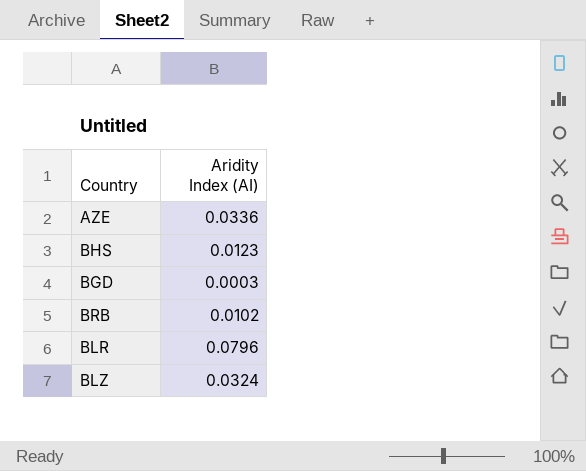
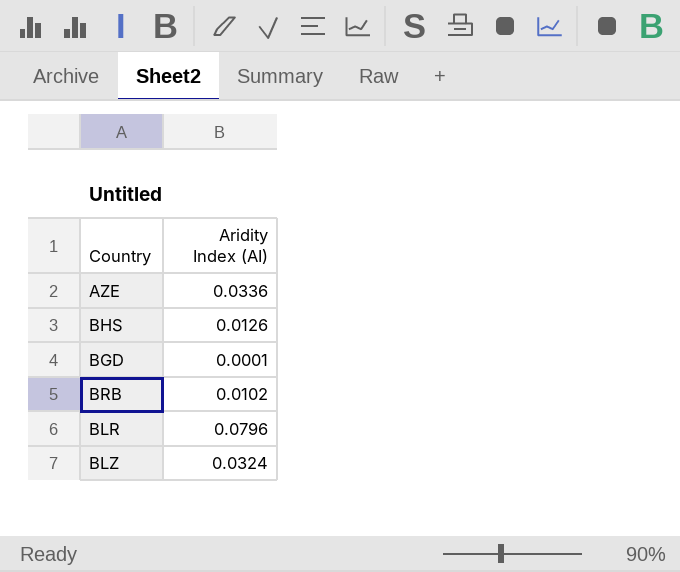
BHS | Aridity Index (AI): 0.0123 -> 0.0126
BGD | Aridity Index (AI): 0.0003 -> 0.0001

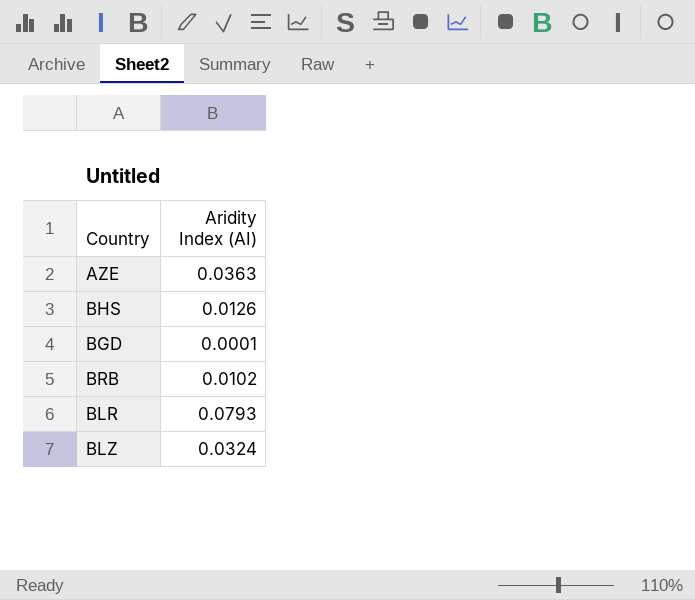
AZE | Aridity Index (AI): 0.0336 -> 0.0363
BLR | Aridity Index (AI): 0.0796 -> 0.0793

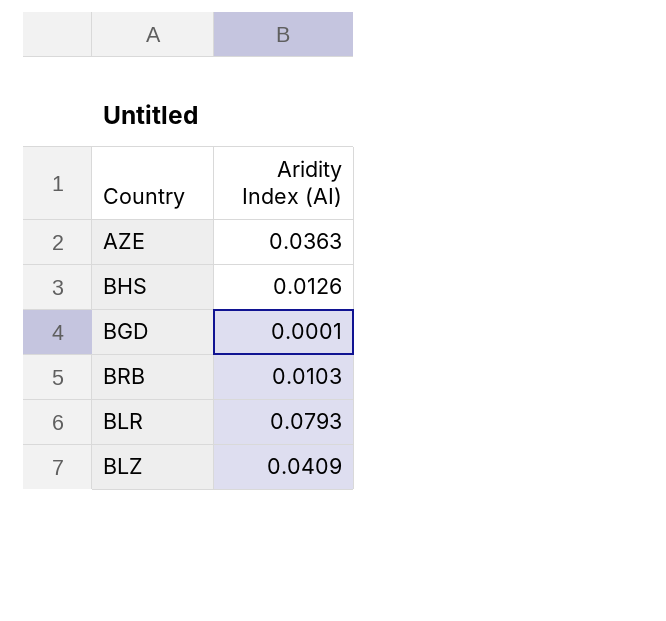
BRB | Aridity Index (AI): 0.0102 -> 0.0103
BLZ | Aridity Index (AI): 0.0324 -> 0.0409

